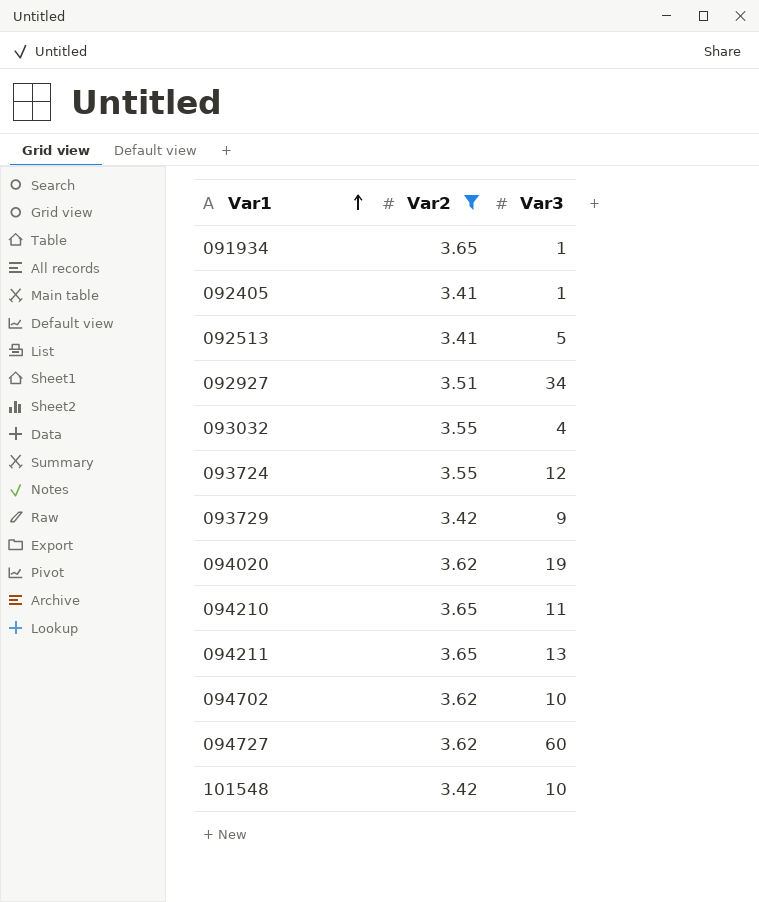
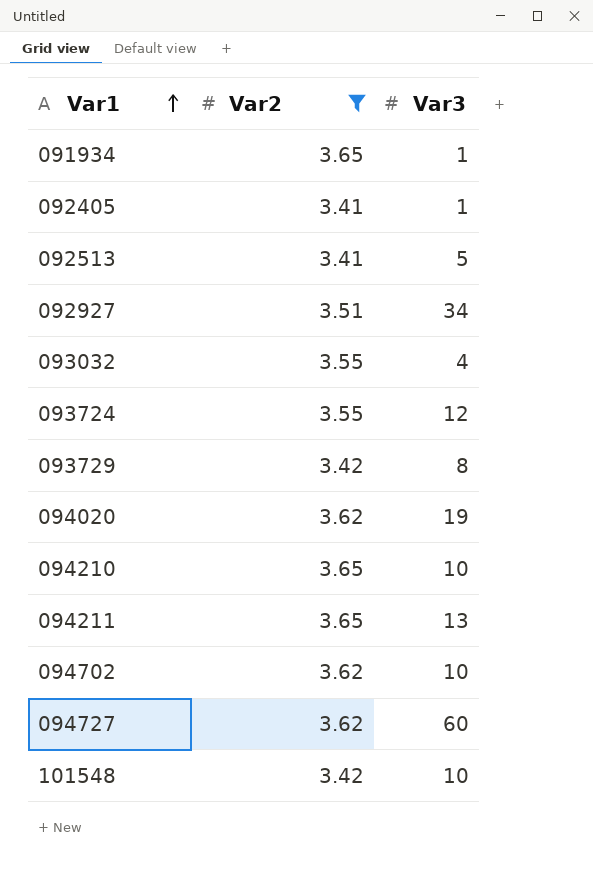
093729 | Var3: 9 -> 8
094210 | Var3: 11 -> 10

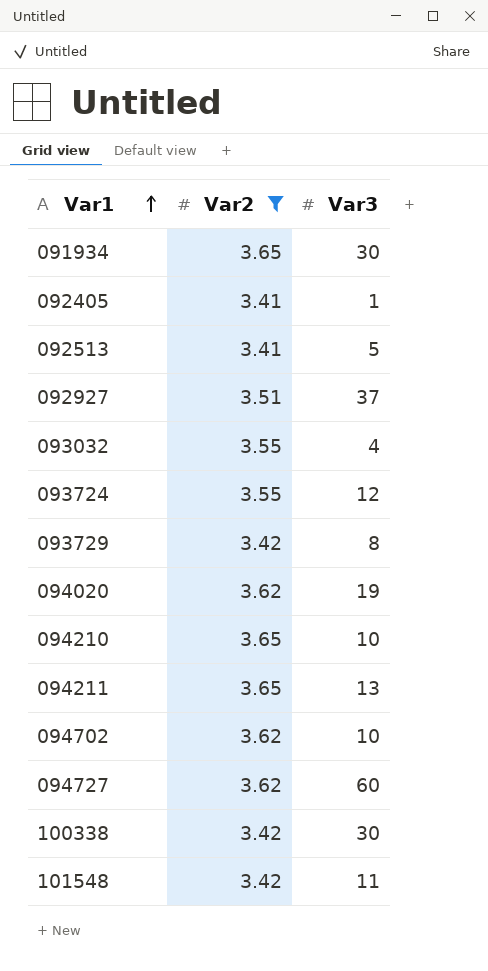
091934 | Var3: 1 -> 30
092927 | Var3: 34 -> 37
row 100338: none -> 3.42 | 30
101548 | Var3: 10 -> 11

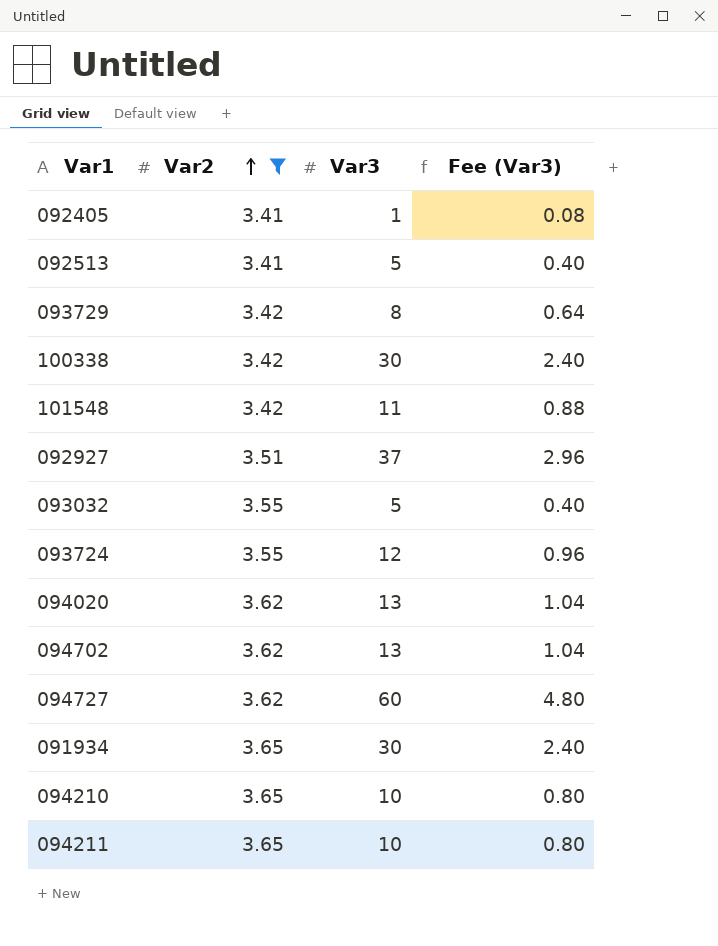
row order: Var1 ascending -> Var2 ascending
column Fee (Var3) | formula: none -> [Var3] * 0.08
093032 | Var3: 4 -> 5
094020 | Var3: 19 -> 13
094702 | Var3: 10 -> 13
094211 | Var3: 13 -> 10

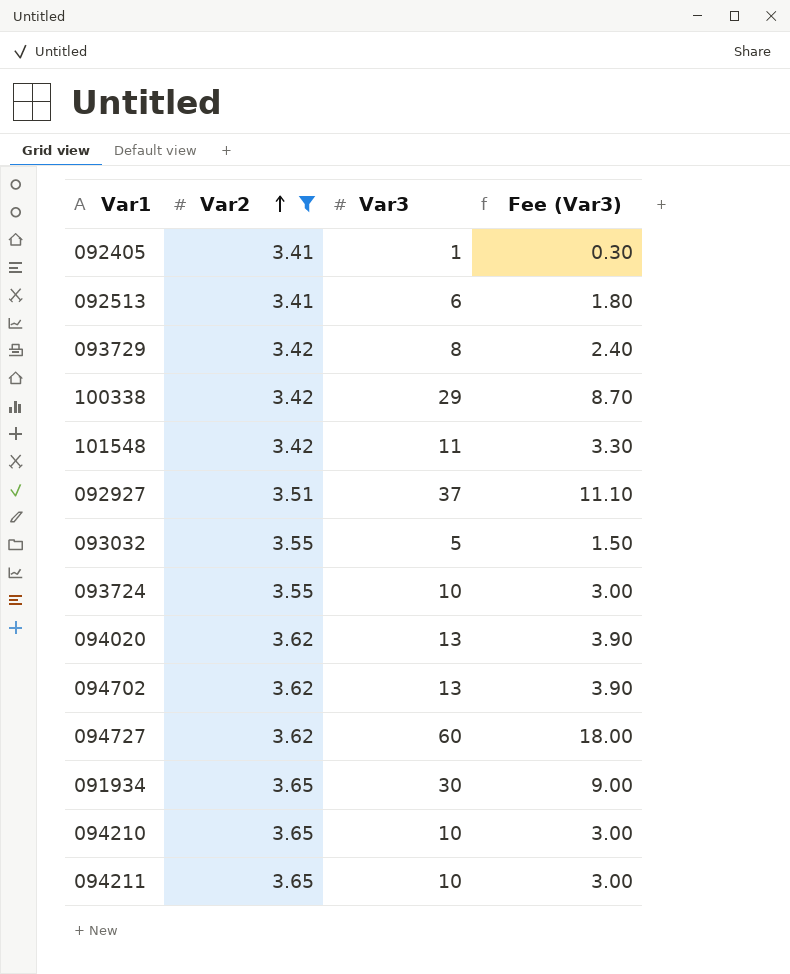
column Fee (Var3) | formula: [Var3] * 0.08 -> [Var3] * 0.3
092513 | Var3: 5 -> 6
100338 | Var3: 30 -> 29
093724 | Var3: 12 -> 10

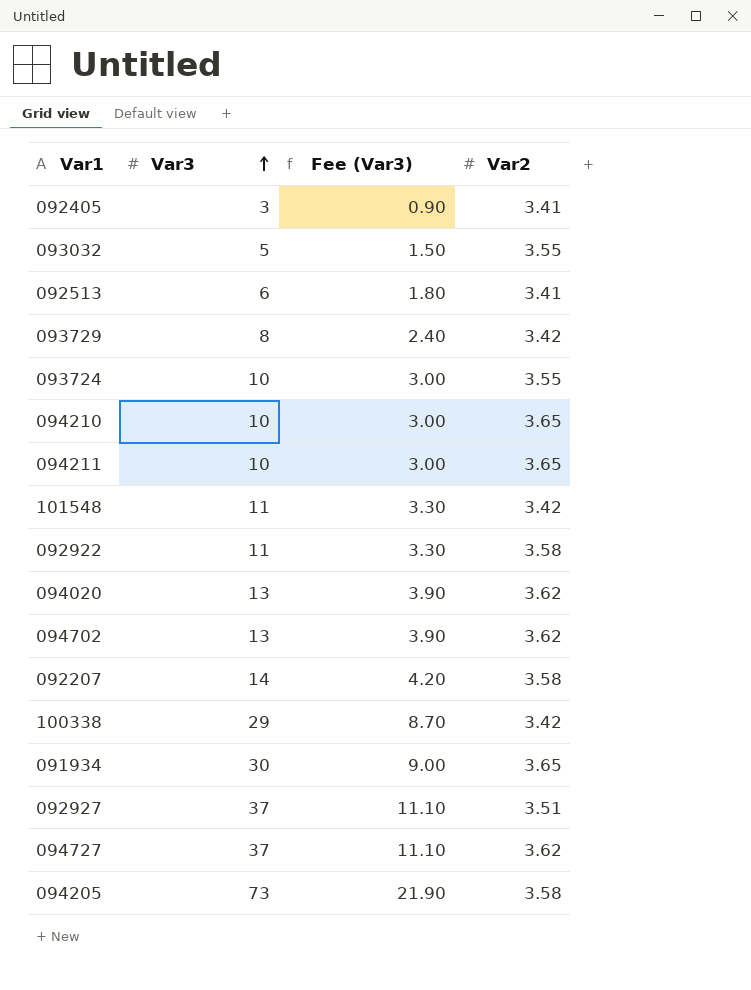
filter: Var2 != 3.58 -> none
row order: Var2 ascending -> Var3 ascending
column Var2 | position: 2 -> 4
092405 | Var3: 1 -> 3
092405 | Fee (Var3): 0.30 -> 0.90
094727 | Var3: 60 -> 37
094727 | Fee (Var3): 18.00 -> 11.10

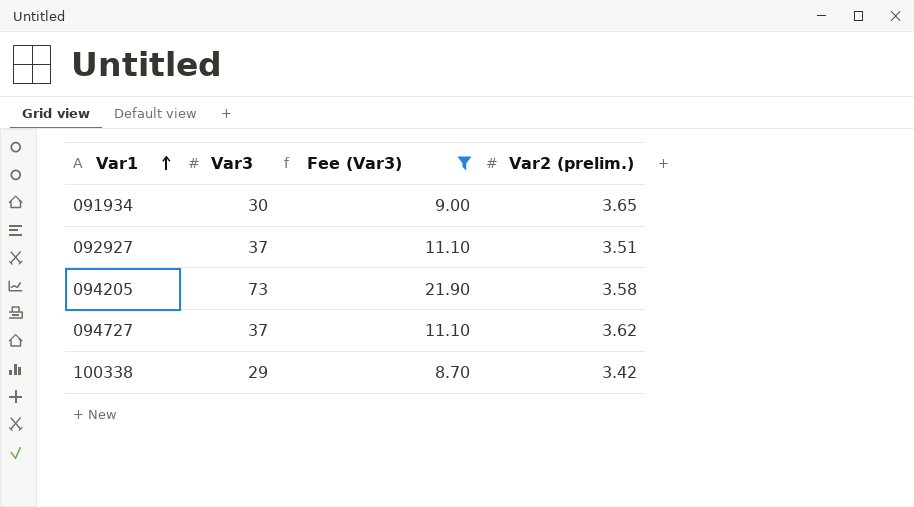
filter: none -> Fee (Var3) >= 8.70
row order: Var3 ascending -> Var1 ascending
column name: Var2 -> Var2 (prelim.)

